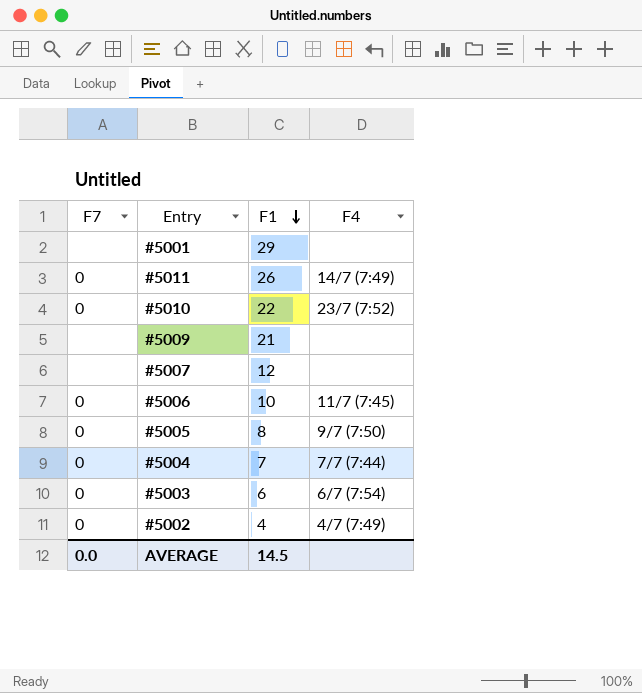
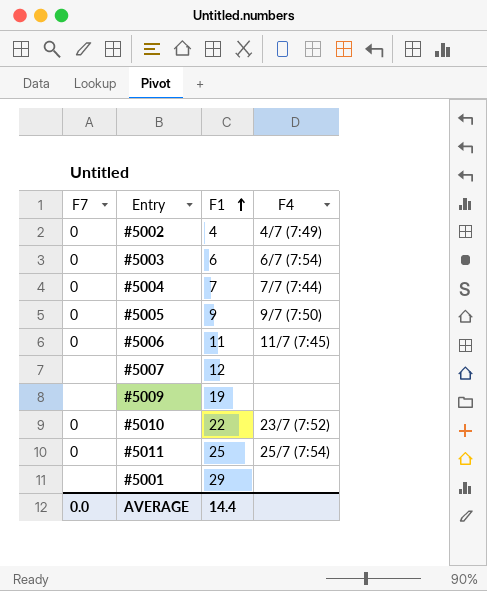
row order: F1 descending -> F1 ascending
#5005 | F1: 8 -> 9
#5006 | F1: 10 -> 11
#5009 | F1: 21 -> 19
#5011 | F1: 26 -> 25
#5011 | F4: 14/7 (7:49) -> 25/7 (7:54)
AVERAGE | F1: 14.5 -> 14.4

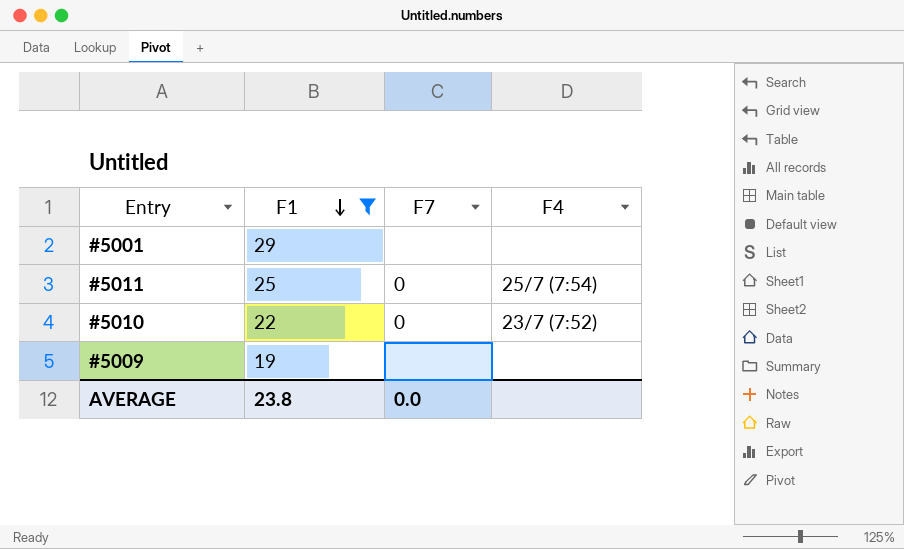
filter: none -> F1 >= 19
row order: F1 ascending -> F1 descending
column F7 | position: 1 -> 3
AVERAGE | F1: 14.4 -> 23.8

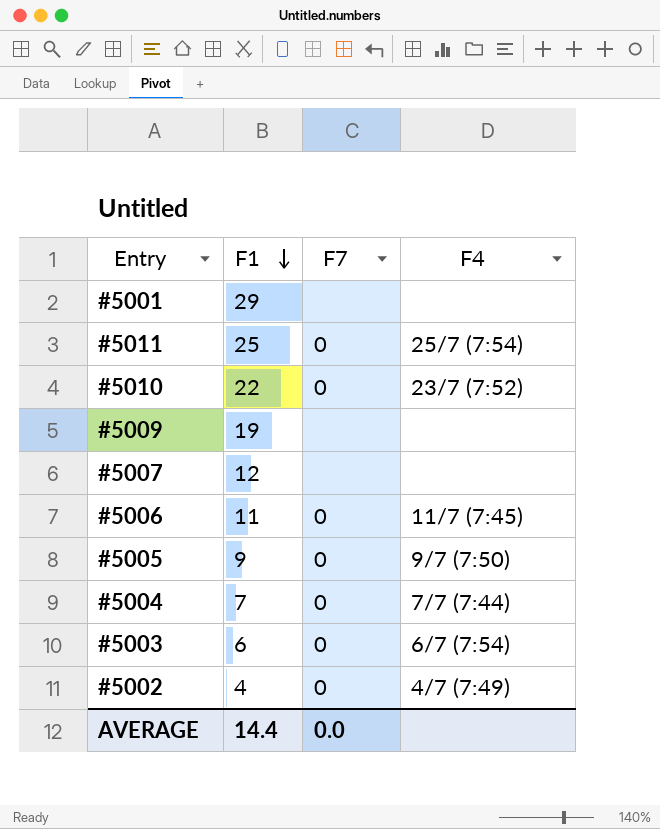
filter: F1 >= 19 -> none
AVERAGE | F1: 23.8 -> 14.4

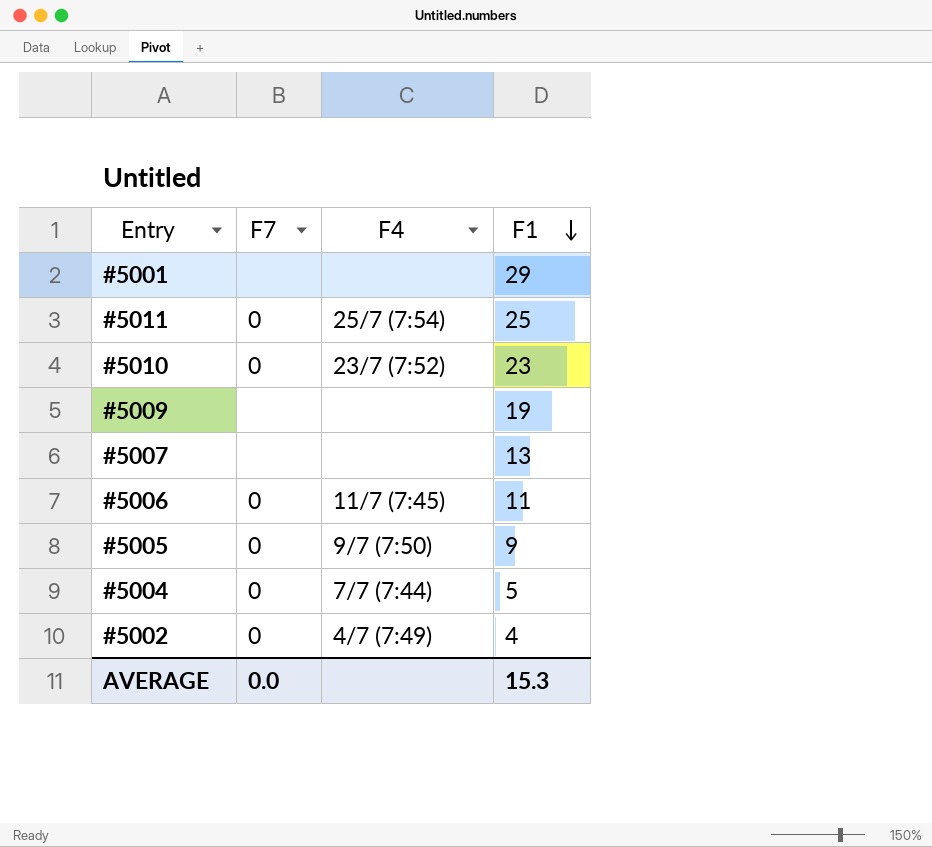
column F1 | position: 2 -> 4
row #5003: 6 | 0 | 6/7 (7:54) -> none
#5010 | F1: 22 -> 23
#5007 | F1: 12 -> 13
#5004 | F1: 7 -> 5
AVERAGE | F1: 14.4 -> 15.3

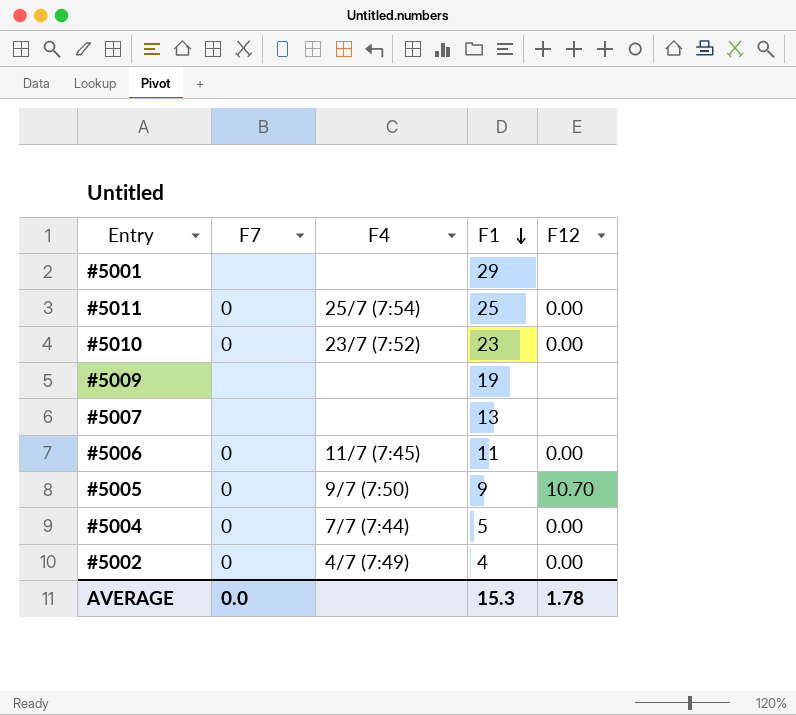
column F12 | position: none -> 5

